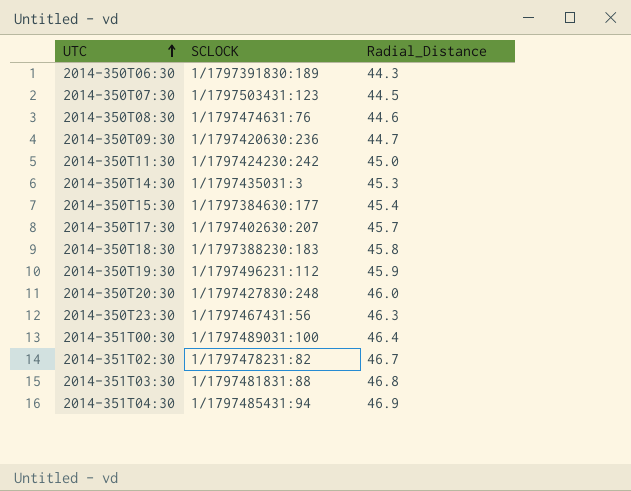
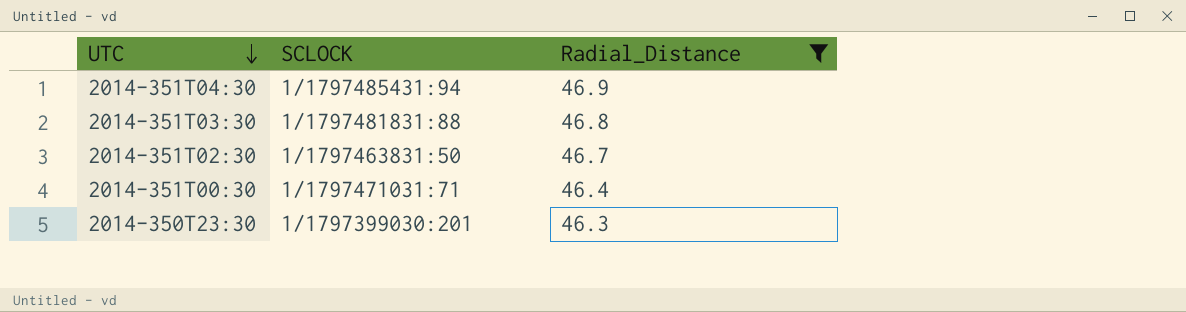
filter: none -> Radial_Distance >= 46.3
row order: UTC ascending -> UTC descending
2014-351T02:30 | SCLOCK: 1/1797478231:82 -> 1/1797463831:50
2014-351T00:30 | SCLOCK: 1/1797489031:100 -> 1/1797471031:71
2014-350T23:30 | SCLOCK: 1/1797467431:56 -> 1/1797399030:201

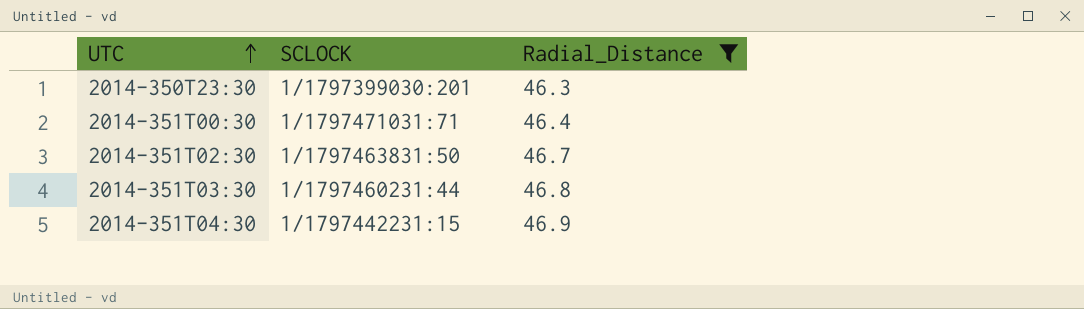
row order: UTC descending -> UTC ascending
2014-351T03:30 | SCLOCK: 1/1797481831:88 -> 1/1797460231:44
2014-351T04:30 | SCLOCK: 1/1797485431:94 -> 1/1797442231:15

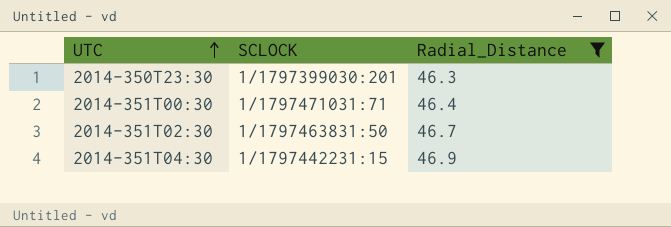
row 2014-351T03:30: 1/1797460231:44 | 46.8 -> none

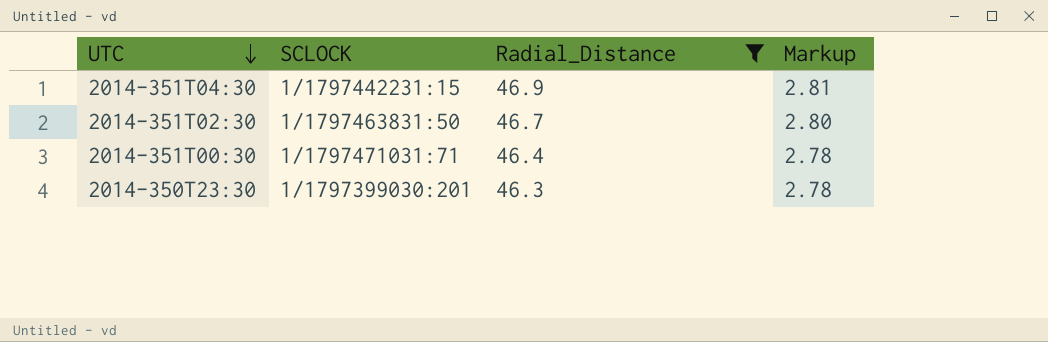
row order: UTC ascending -> UTC descending
column Markup | formula: none -> [Radial_Distance] * 0.06

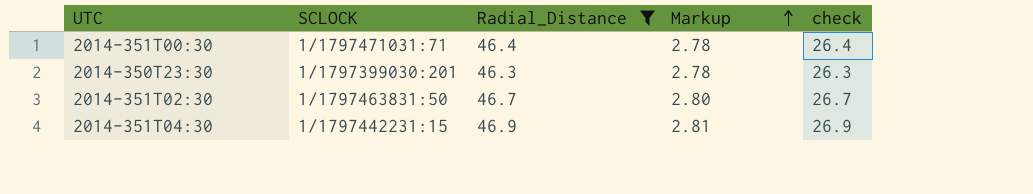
row order: UTC descending -> Markup ascending
column check | formula: none -> [Radial_Distance] - 20

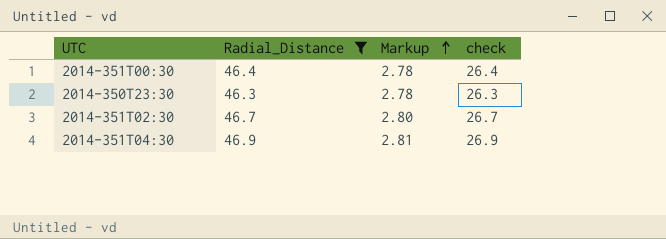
column SCLOCK | position: 2 -> none

